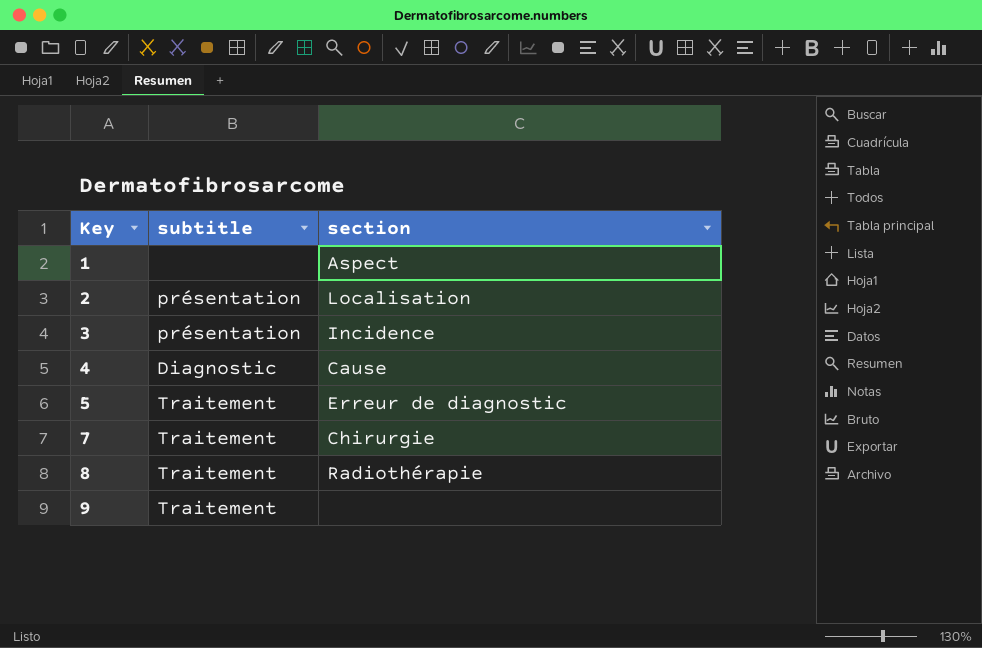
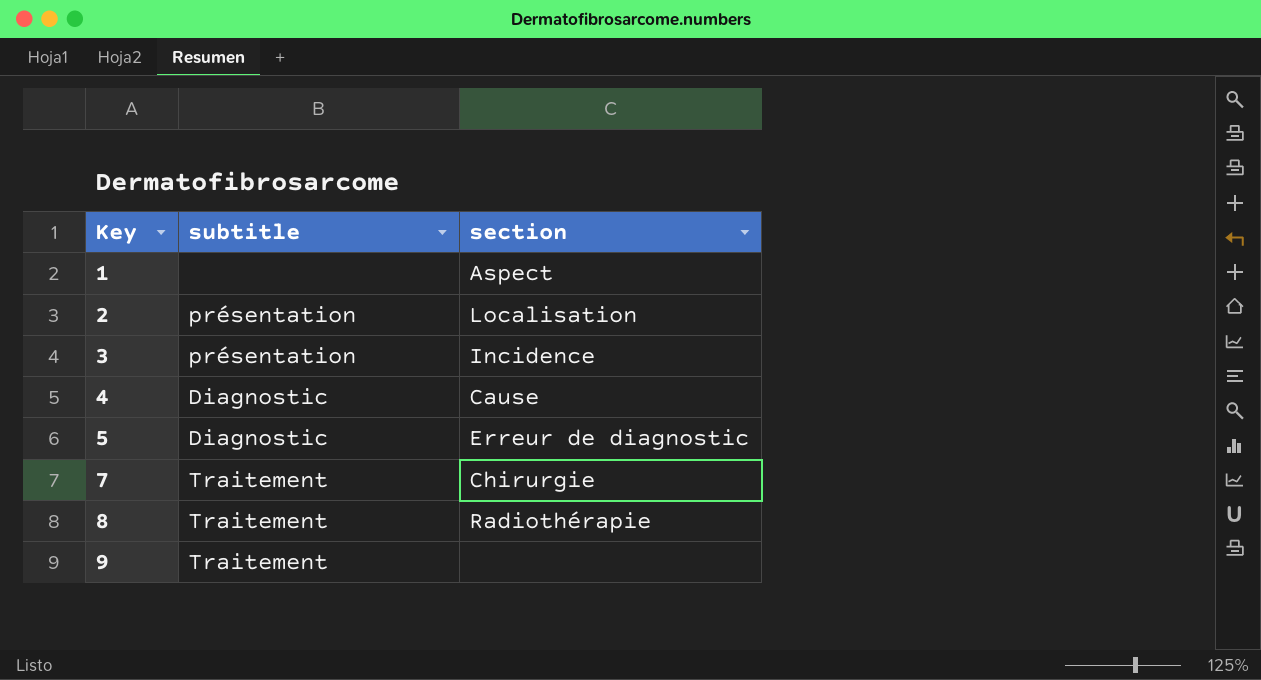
5 | subtitle: Traitement -> Diagnostic

